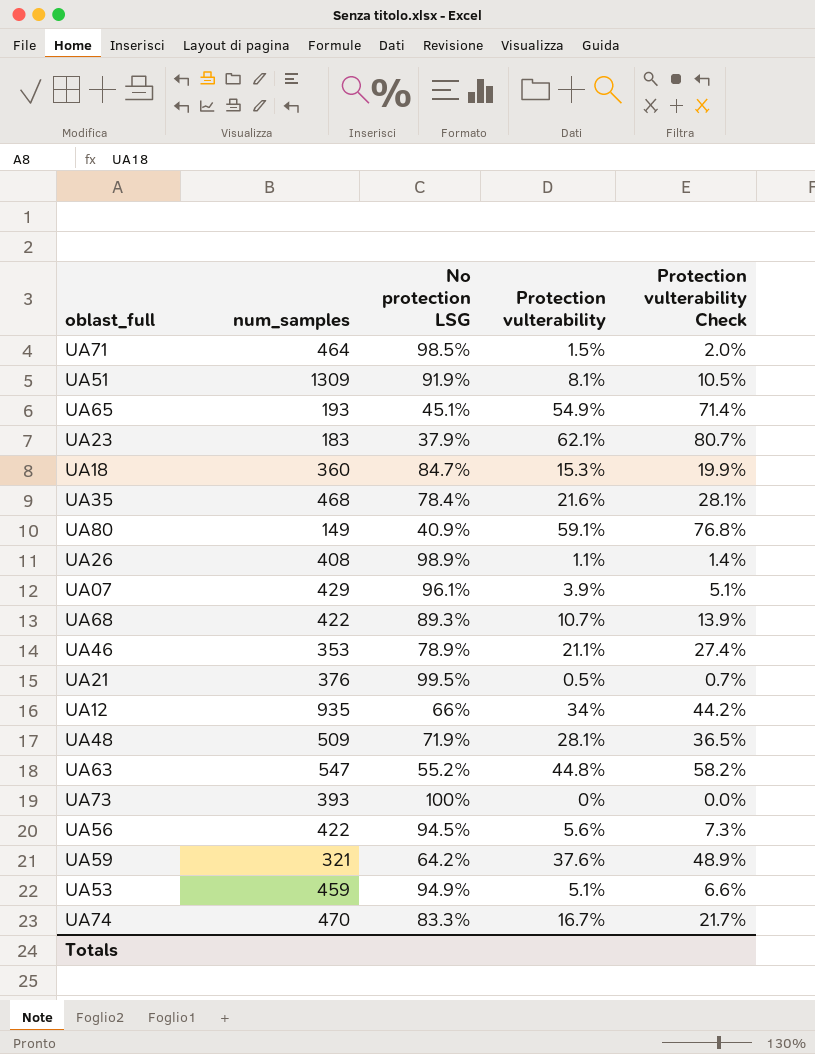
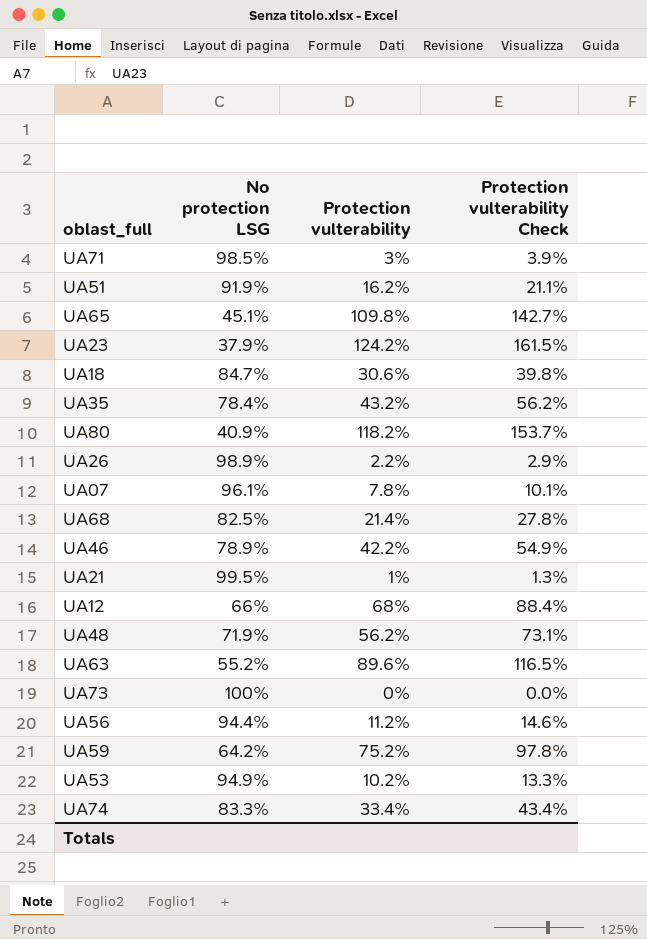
column num_samples | position: 2 -> none
UA71 | Protection vulterability: 1.5% -> 3%
UA71 | Protection vulterability Check: 2.0% -> 3.9%
UA51 | Protection vulterability: 8.1% -> 16.2%
UA51 | Protection vulterability Check: 10.5% -> 21.1%
UA65 | Protection vulterability: 54.9% -> 109.8%
UA65 | Protection vulterability Check: 71.4% -> 142.7%
UA23 | Protection vulterability: 62.1% -> 124.2%
UA23 | Protection vulterability Check: 80.7% -> 161.5%
UA18 | Protection vulterability: 15.3% -> 30.6%
UA18 | Protection vulterability Check: 19.9% -> 39.8%
UA35 | Protection vulterability: 21.6% -> 43.2%
UA35 | Protection vulterability Check: 28.1% -> 56.2%
UA80 | Protection vulterability: 59.1% -> 118.2%
UA80 | Protection vulterability Check: 76.8% -> 153.7%
UA26 | Protection vulterability: 1.1% -> 2.2%
UA26 | Protection vulterability Check: 1.4% -> 2.9%
UA07 | Protection vulterability: 3.9% -> 7.8%
UA07 | Protection vulterability Check: 5.1% -> 10.1%
UA68 | No protection LSG: 89.3% -> 82.5%
UA68 | Protection vulterability: 10.7% -> 21.4%
UA68 | Protection vulterability Check: 13.9% -> 27.8%
UA46 | Protection vulterability: 21.1% -> 42.2%
UA46 | Protection vulterability Check: 27.4% -> 54.9%
UA21 | Protection vulterability: 0.5% -> 1%
UA21 | Protection vulterability Check: 0.7% -> 1.3%
UA12 | Protection vulterability: 34% -> 68%
UA12 | Protection vulterability Check: 44.2% -> 88.4%
UA48 | Protection vulterability: 28.1% -> 56.2%
UA48 | Protection vulterability Check: 36.5% -> 73.1%
UA63 | Protection vulterability: 44.8% -> 89.6%
UA63 | Protection vulterability Check: 58.2% -> 116.5%
UA56 | No protection LSG: 94.5% -> 94.4%
UA56 | Protection vulterability: 5.6% -> 11.2%
UA56 | Protection vulterability Check: 7.3% -> 14.6%
UA59 | Protection vulterability: 37.6% -> 75.2%
UA59 | Protection vulterability Check: 48.9% -> 97.8%
UA53 | Protection vulterability: 5.1% -> 10.2%
UA53 | Protection vulterability Check: 6.6% -> 13.3%
UA74 | Protection vulterability: 16.7% -> 33.4%
UA74 | Protection vulterability Check: 21.7% -> 43.4%

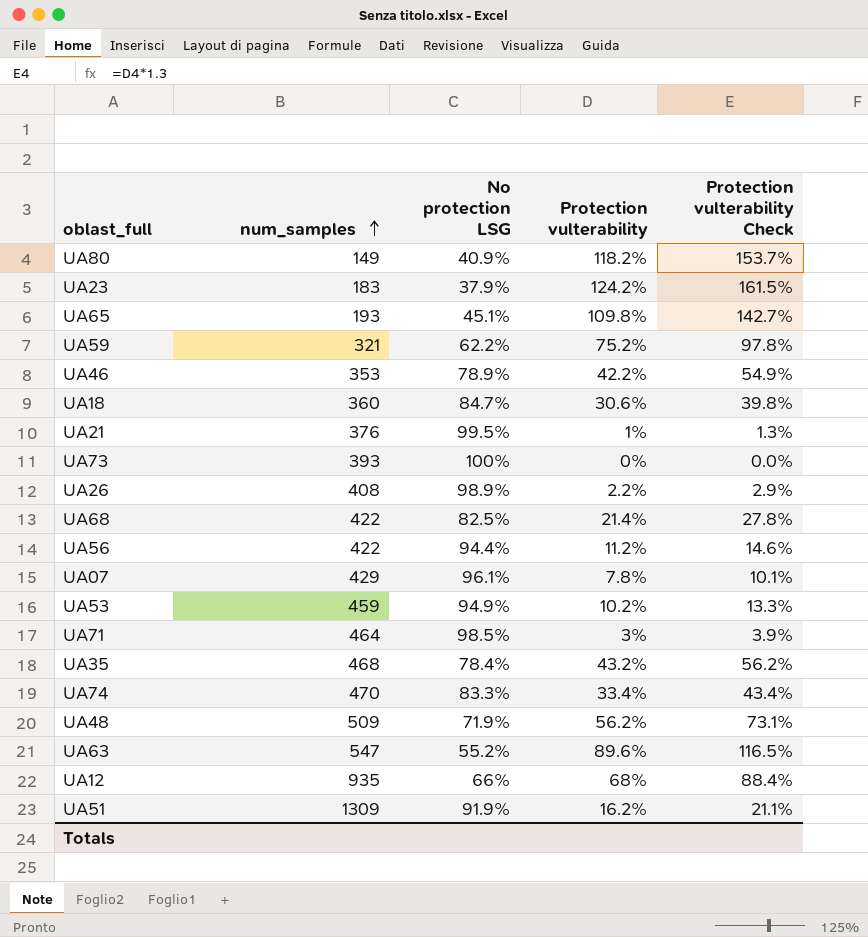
row order: none -> num_samples ascending
column num_samples | position: none -> 2
UA59 | No protection LSG: 64.2% -> 62.2%

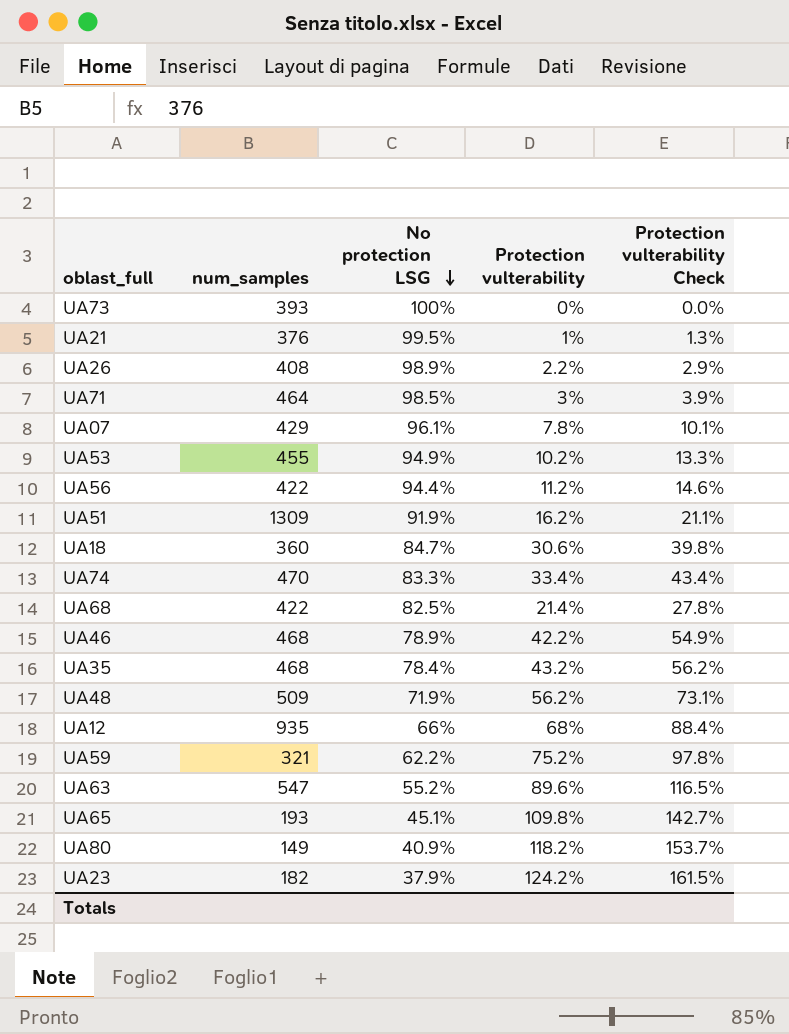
row order: num_samples ascending -> No protection LSG descending
UA53 | num_samples: 459 -> 455
UA46 | num_samples: 353 -> 468
UA23 | num_samples: 183 -> 182

